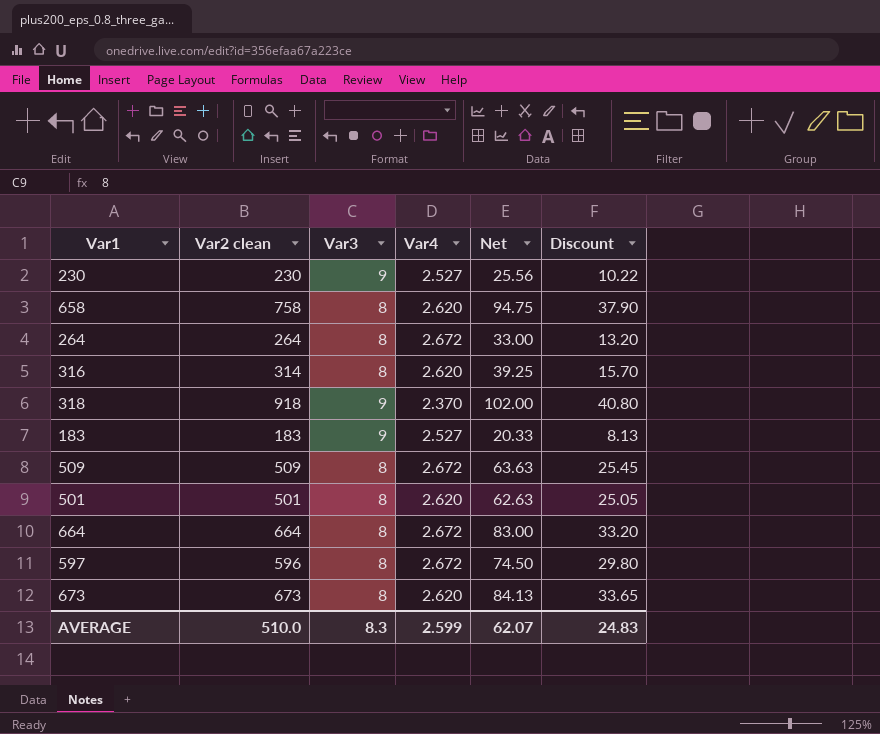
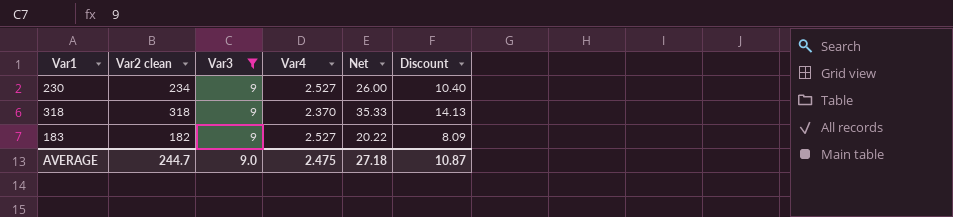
filter: none -> Var3 = 9
230 | Var2 clean: 230 -> 234
230 | Net: 25.56 -> 26.00
230 | Discount: 10.22 -> 10.40
318 | Var2 clean: 918 -> 318
318 | Net: 102.00 -> 35.33
318 | Discount: 40.80 -> 14.13
183 | Var2 clean: 183 -> 182
183 | Net: 20.33 -> 20.22
183 | Discount: 8.13 -> 8.09
AVERAGE | Var2 clean: 510.0 -> 244.7
AVERAGE | Var3: 8.3 -> 9.0
AVERAGE | Var4: 2.599 -> 2.475
AVERAGE | Net: 62.07 -> 27.18
AVERAGE | Discount: 24.83 -> 10.87

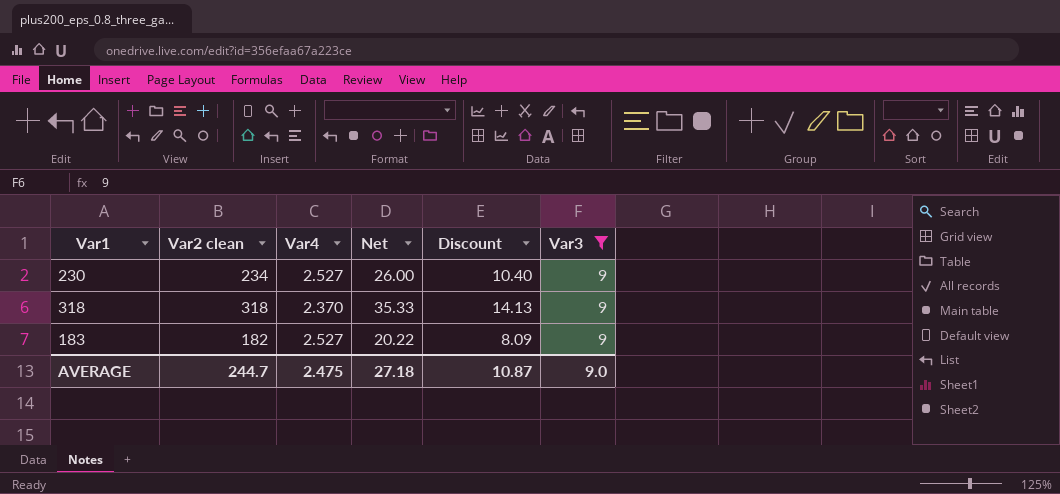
column Var3 | position: 3 -> 6

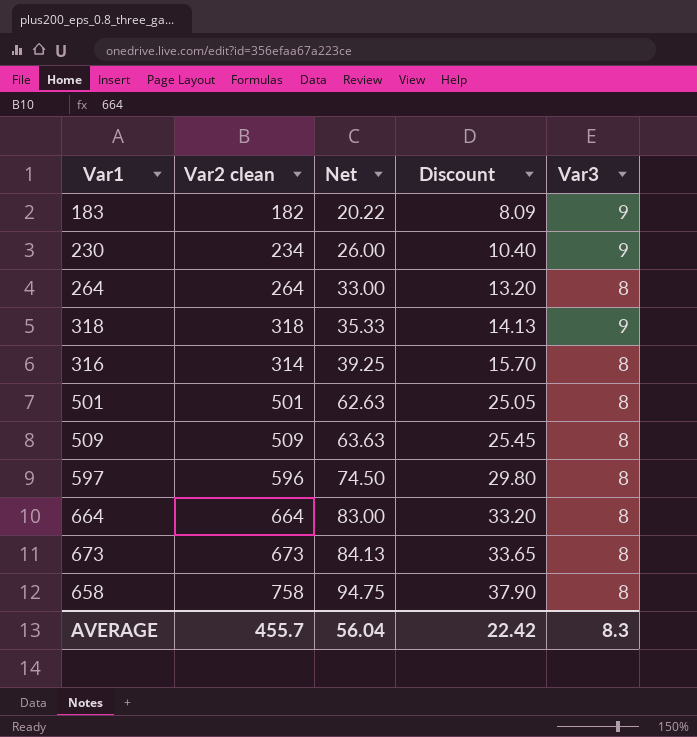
filter: Var3 = 9 -> none
row order: none -> Net ascending
column Var4 | position: 3 -> none
AVERAGE | Var2 clean: 244.7 -> 455.7
AVERAGE | Net: 27.18 -> 56.04
AVERAGE | Discount: 10.87 -> 22.42
AVERAGE | Var3: 9.0 -> 8.3

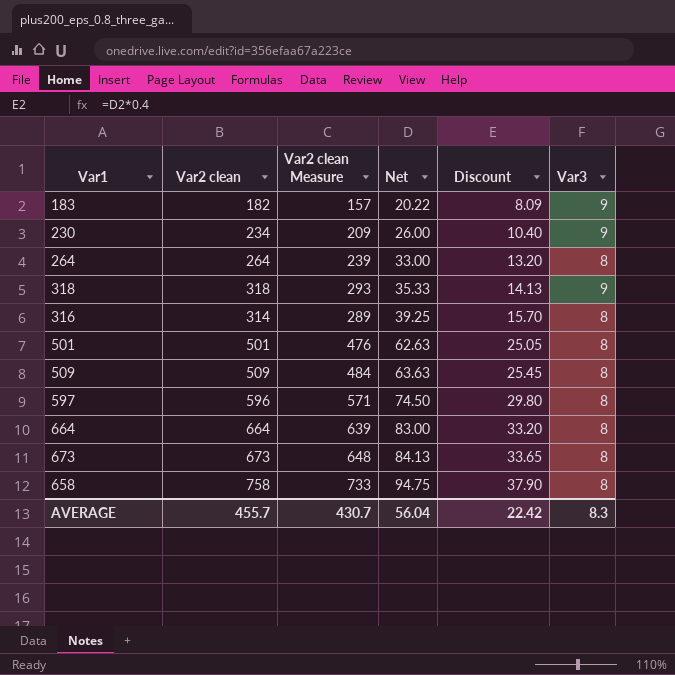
column Var2 clean Measure | formula: none -> [Var2 clean] - 25

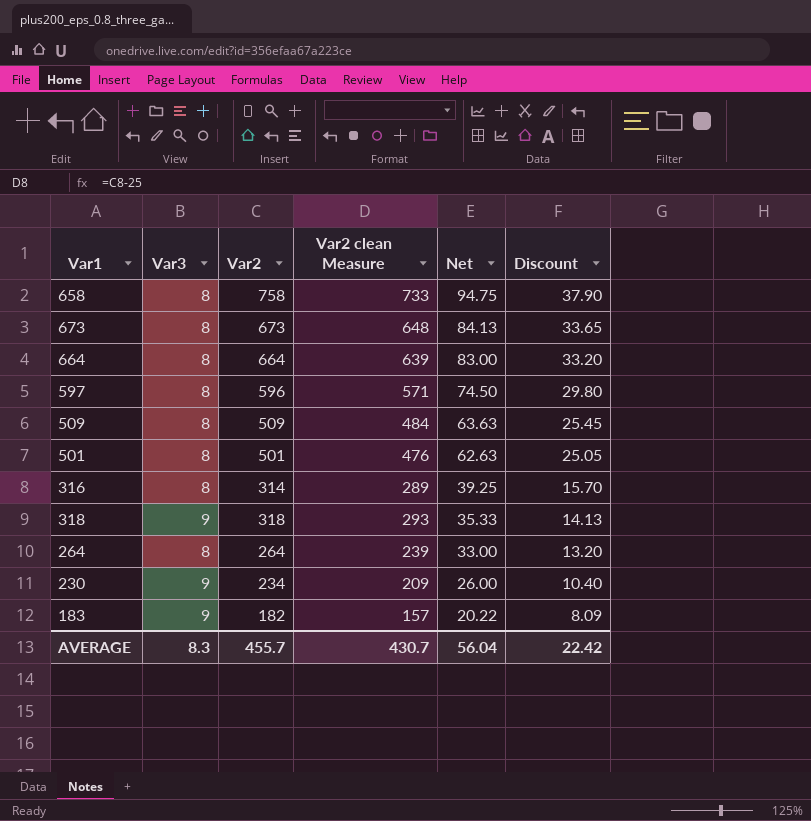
row order: Net ascending -> Net descending
column Var3 | position: 6 -> 2
column name: Var2 clean -> Var2

